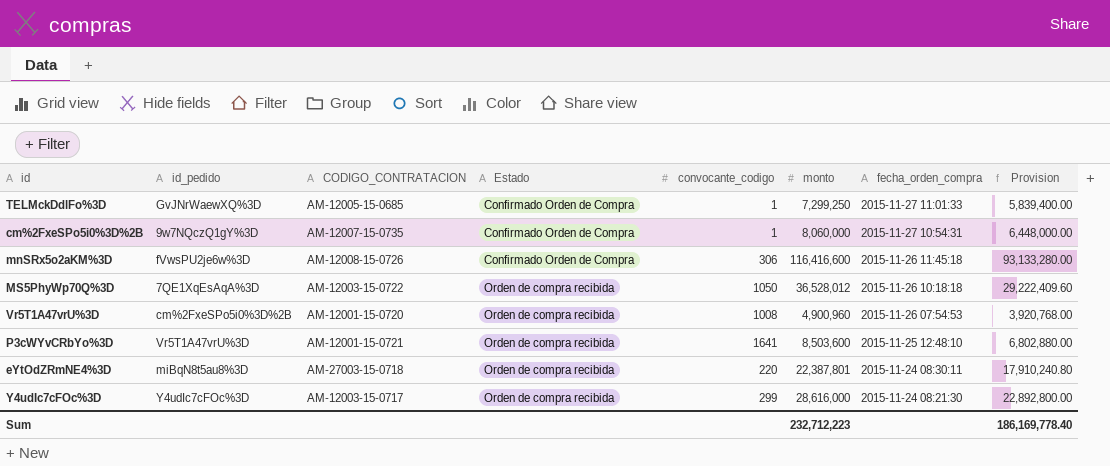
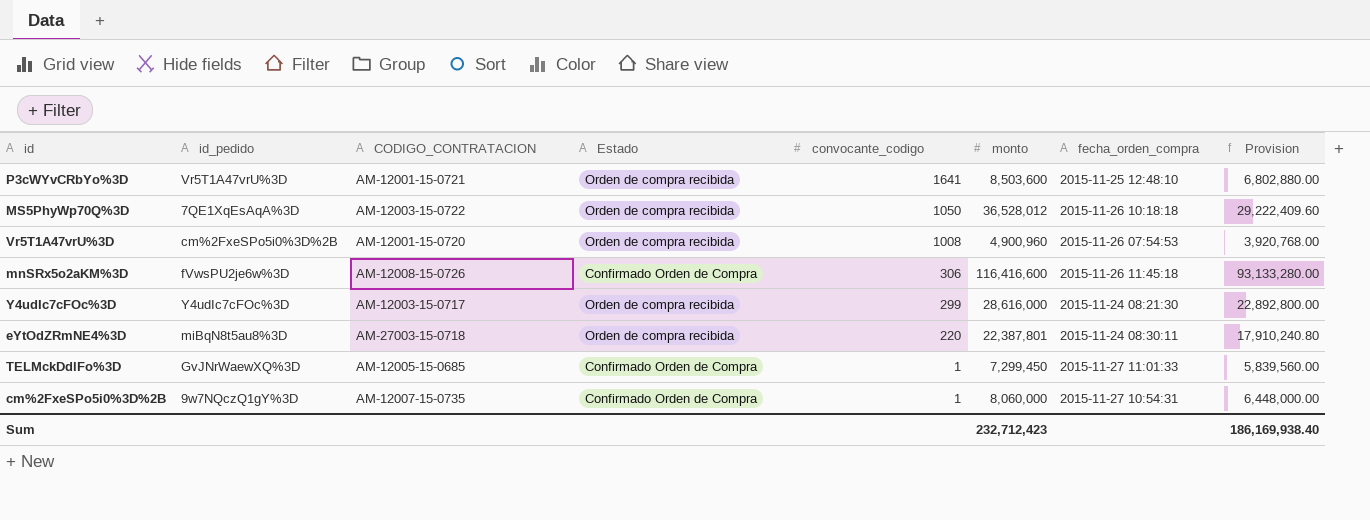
row order: Estado ascending -> convocante_codigo descending
TELMckDdlFo%3D | monto: 7,299,250 -> 7,299,450
TELMckDdlFo%3D | Provision: 5,839,400.00 -> 5,839,560.00
Sum | monto: 232,712,223 -> 232,712,423
Sum | Provision: 186,169,778.40 -> 186,169,938.40

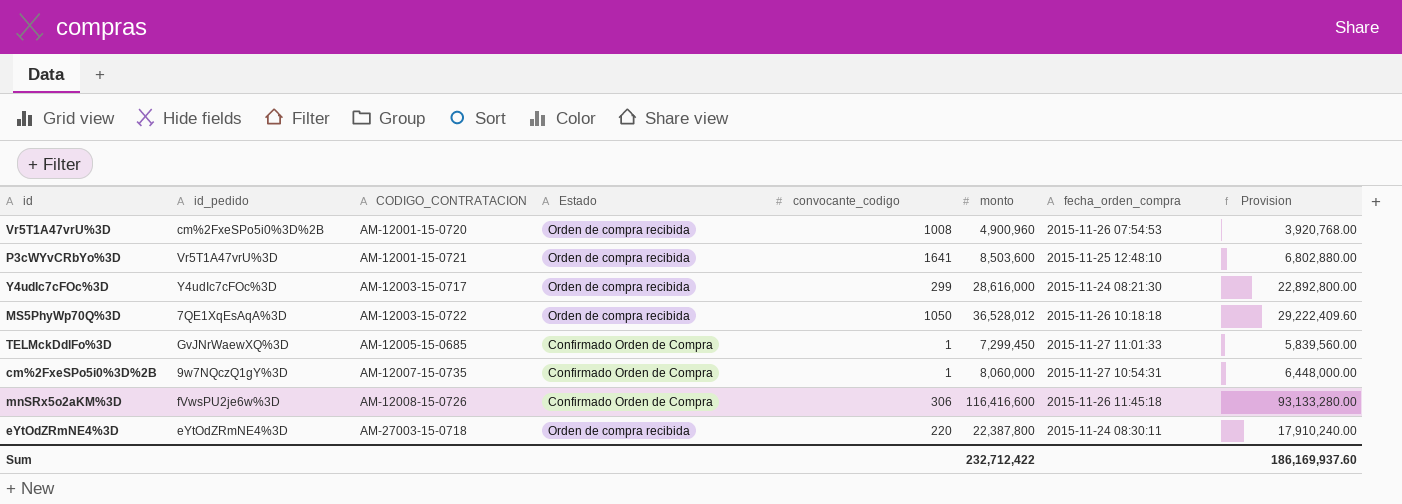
row order: convocante_codigo descending -> CODIGO_CONTRATACION ascending
eYtOdZRmNE4%3D | id_pedido: miBqN8t5au8%3D -> eYtOdZRmNE4%3D
eYtOdZRmNE4%3D | monto: 22,387,801 -> 22,387,800
eYtOdZRmNE4%3D | Provision: 17,910,240.80 -> 17,910,240.00
Sum | monto: 232,712,423 -> 232,712,422
Sum | Provision: 186,169,938.40 -> 186,169,937.60

